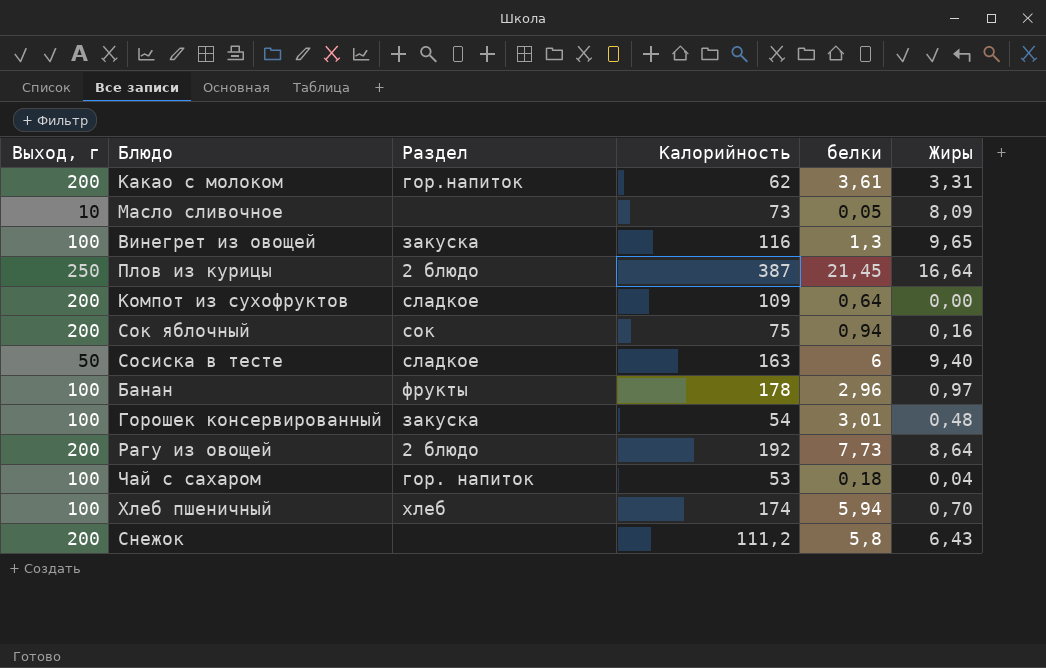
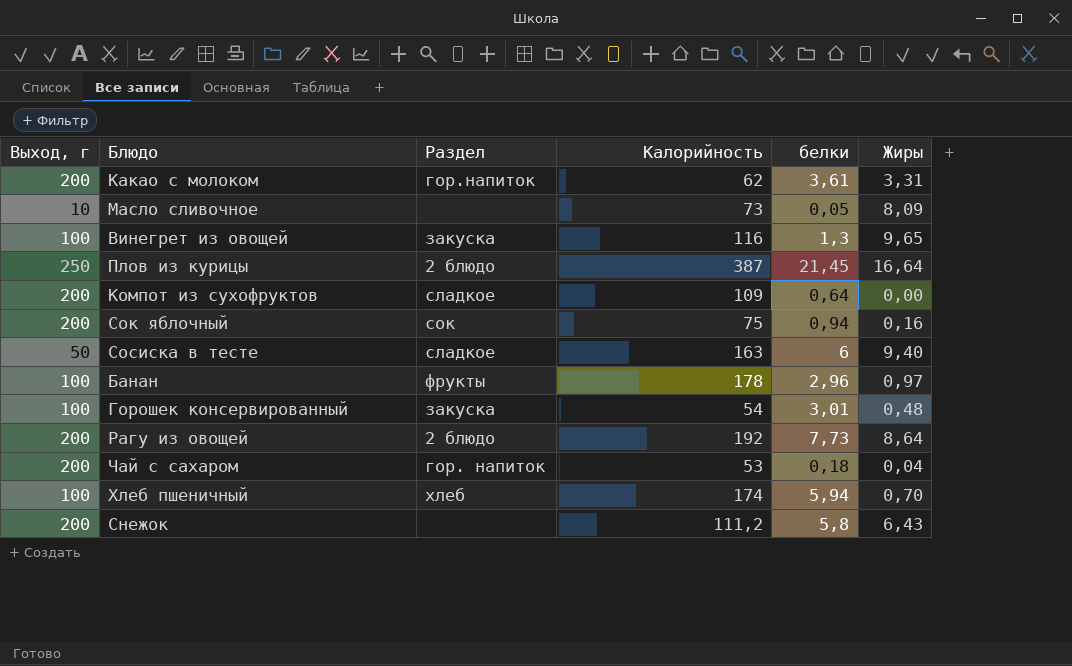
Чай с сахаром | Выход, г: 100 -> 200

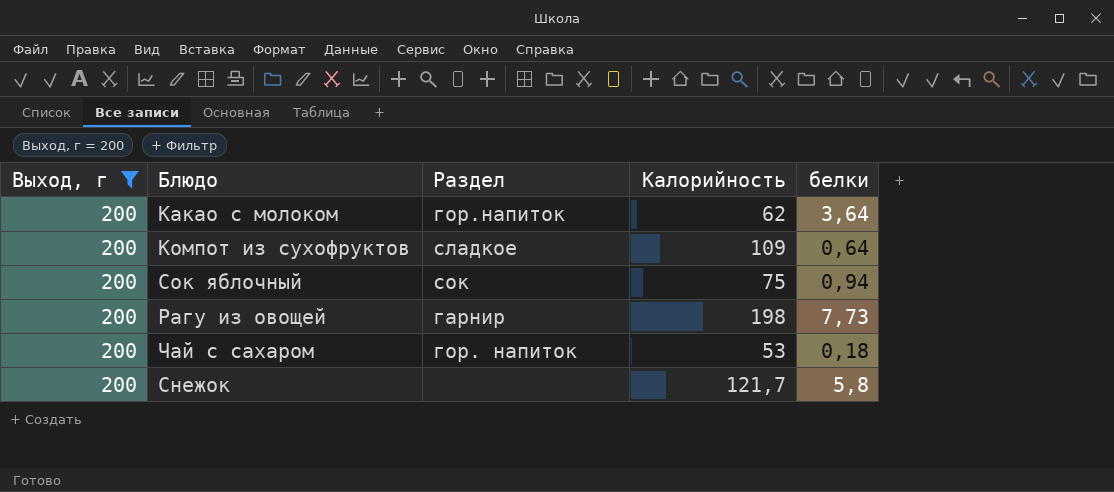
filter: none -> Выход, г = 200
column Жиры | position: 6 -> none
Какао с молоком | белки: 3,61 -> 3,64
Рагу из овощей | Раздел: 2 блюдо -> гарнир
Рагу из овощей | Калорийность: 192 -> 198
Снежок | Калорийность: 111,2 -> 121,7

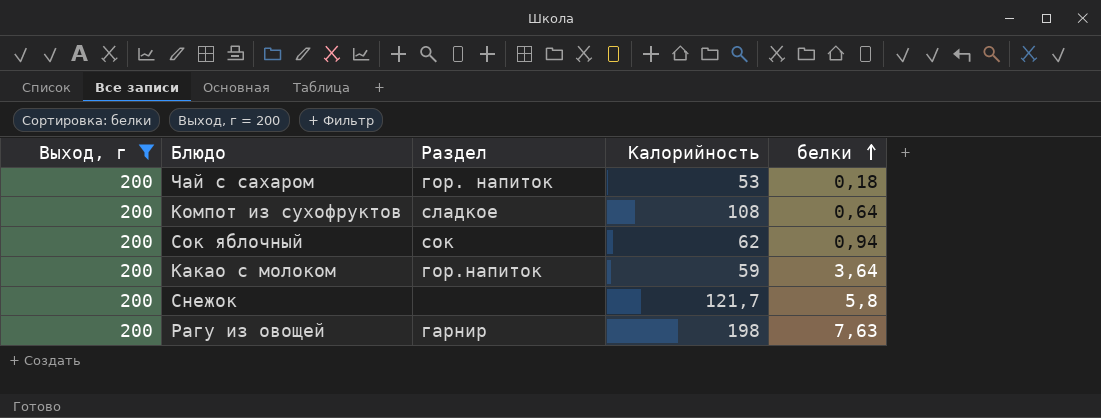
row order: none -> белки ascending
Компот из сухофруктов | Калорийность: 109 -> 108
Сок яблочный | Калорийность: 75 -> 62
Какао с молоком | Калорийность: 62 -> 59
Рагу из овощей | белки: 7,73 -> 7,63

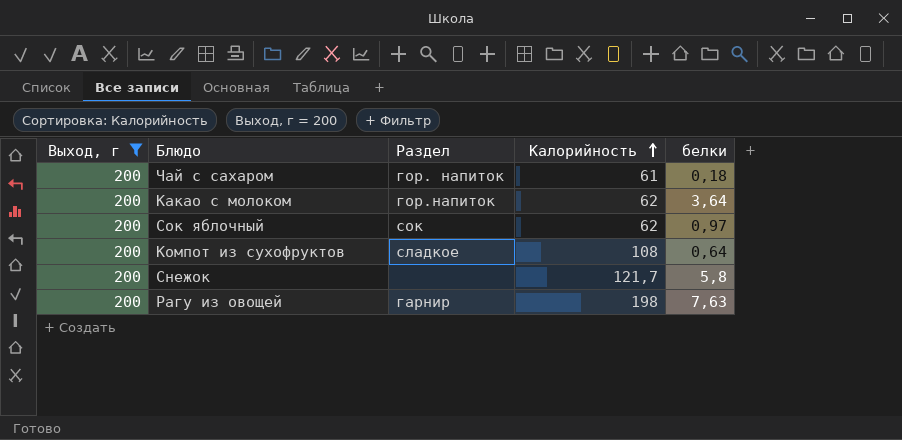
row order: белки ascending -> Калорийность ascending
Чай с сахаром | Калорийность: 53 -> 61
Какао с молоком | Калорийность: 59 -> 62
Сок яблочный | белки: 0,94 -> 0,97

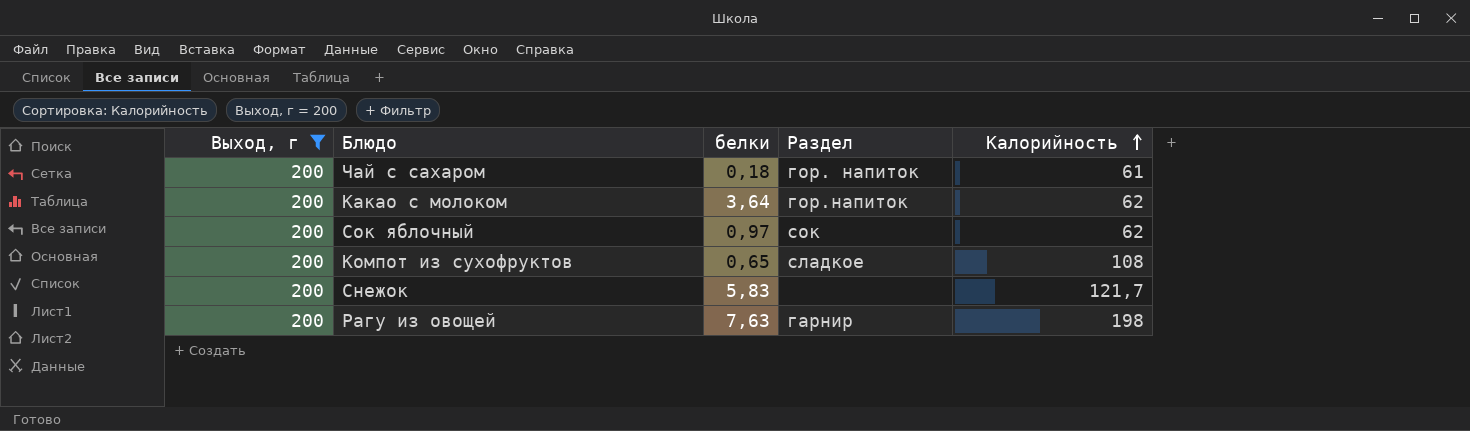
column белки | position: 5 -> 3
Компот из сухофруктов | белки: 0,64 -> 0,65
Снежок | белки: 5,8 -> 5,83

